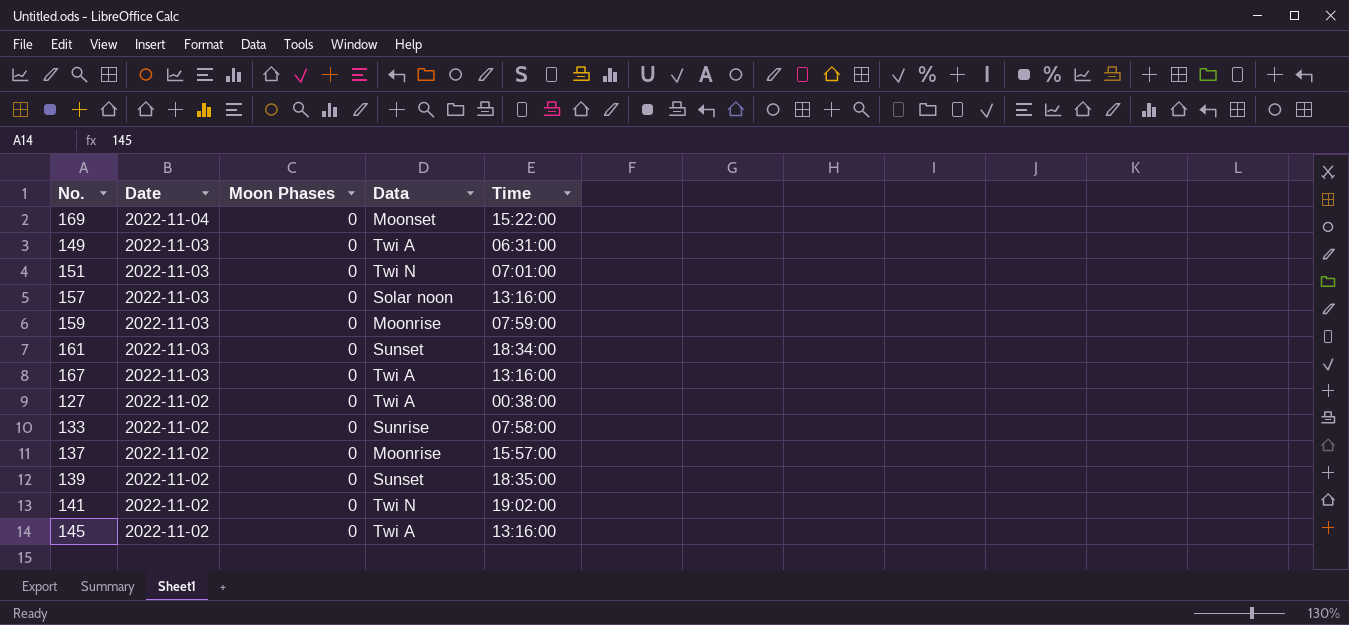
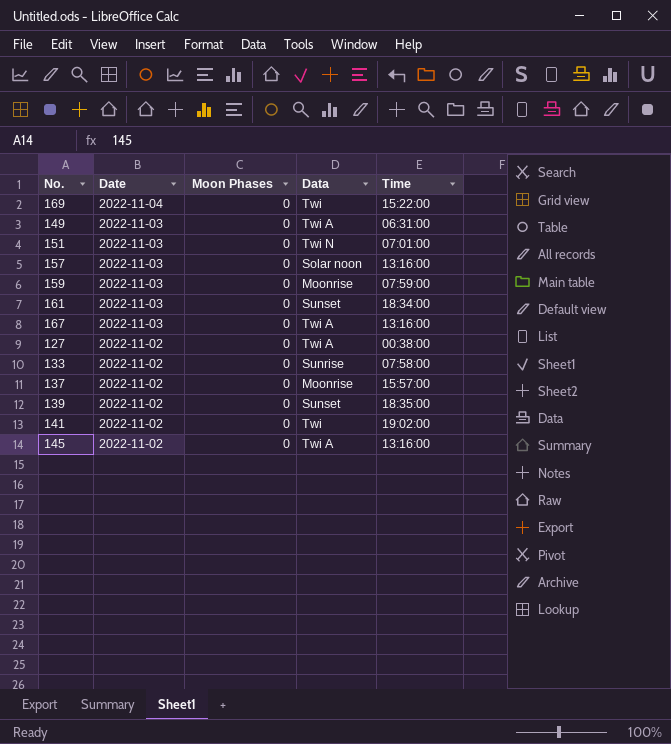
169 | Data: Moonset -> Twi
141 | Data: Twi N -> Twi

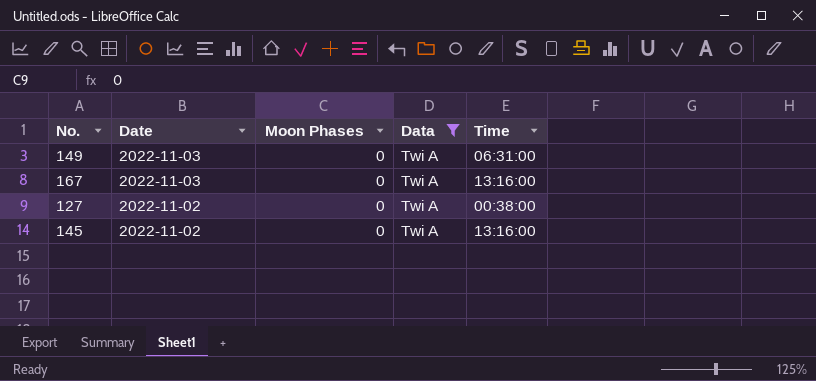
filter: none -> Data = Twi A

